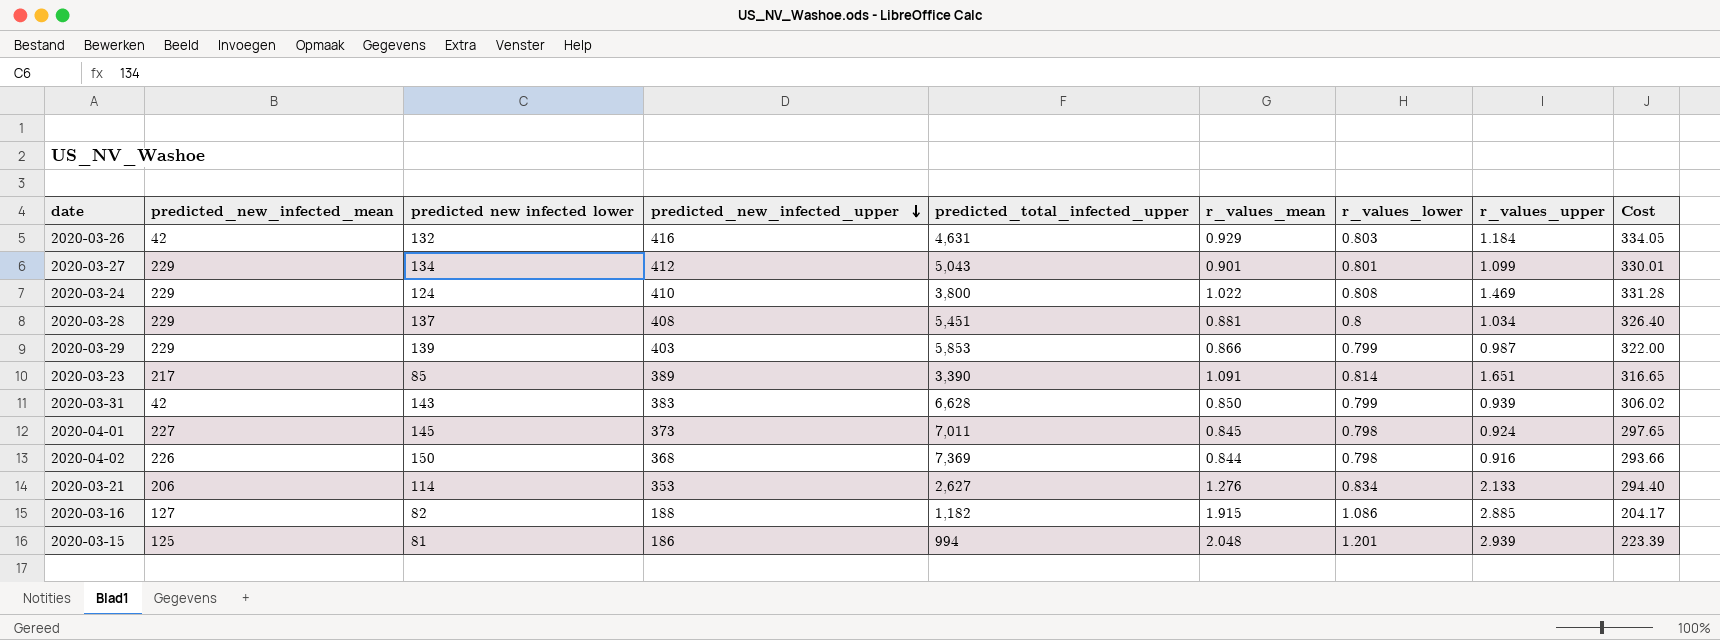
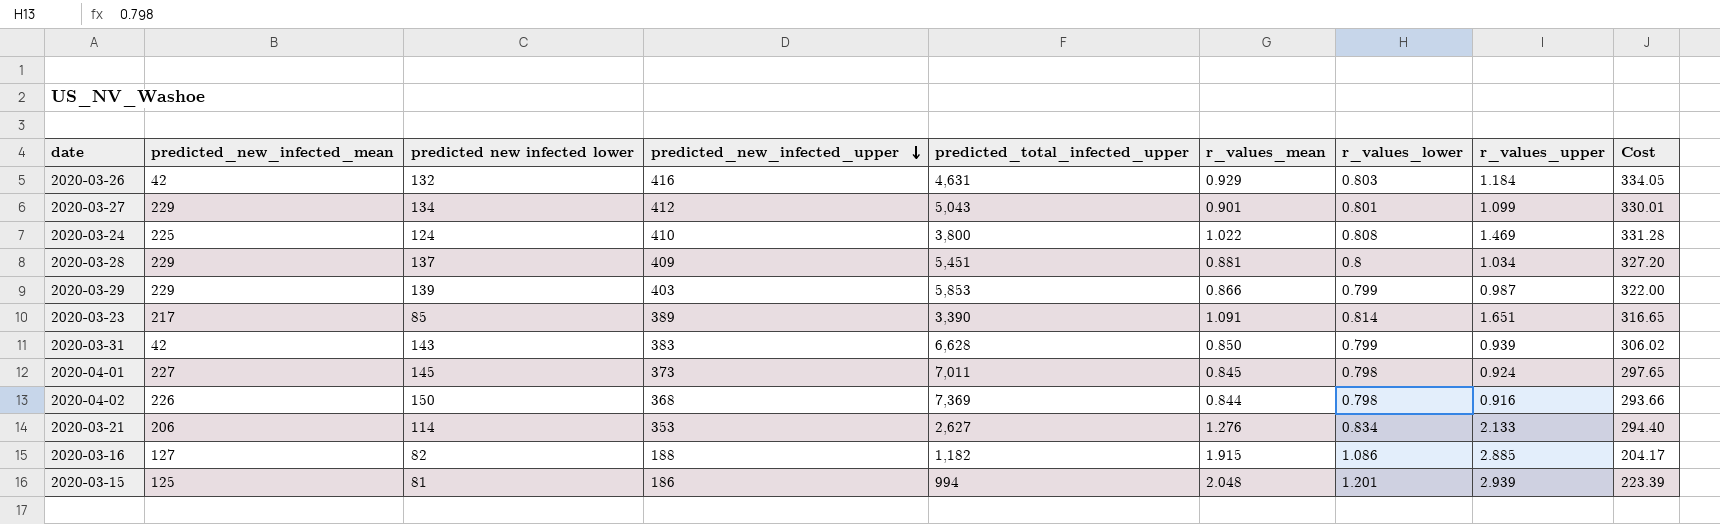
2020-03-24 | predicted_new_infected_mean: 229 -> 225
2020-03-28 | predicted_new_infected_upper: 408 -> 409
2020-03-28 | Cost: 326.40 -> 327.20

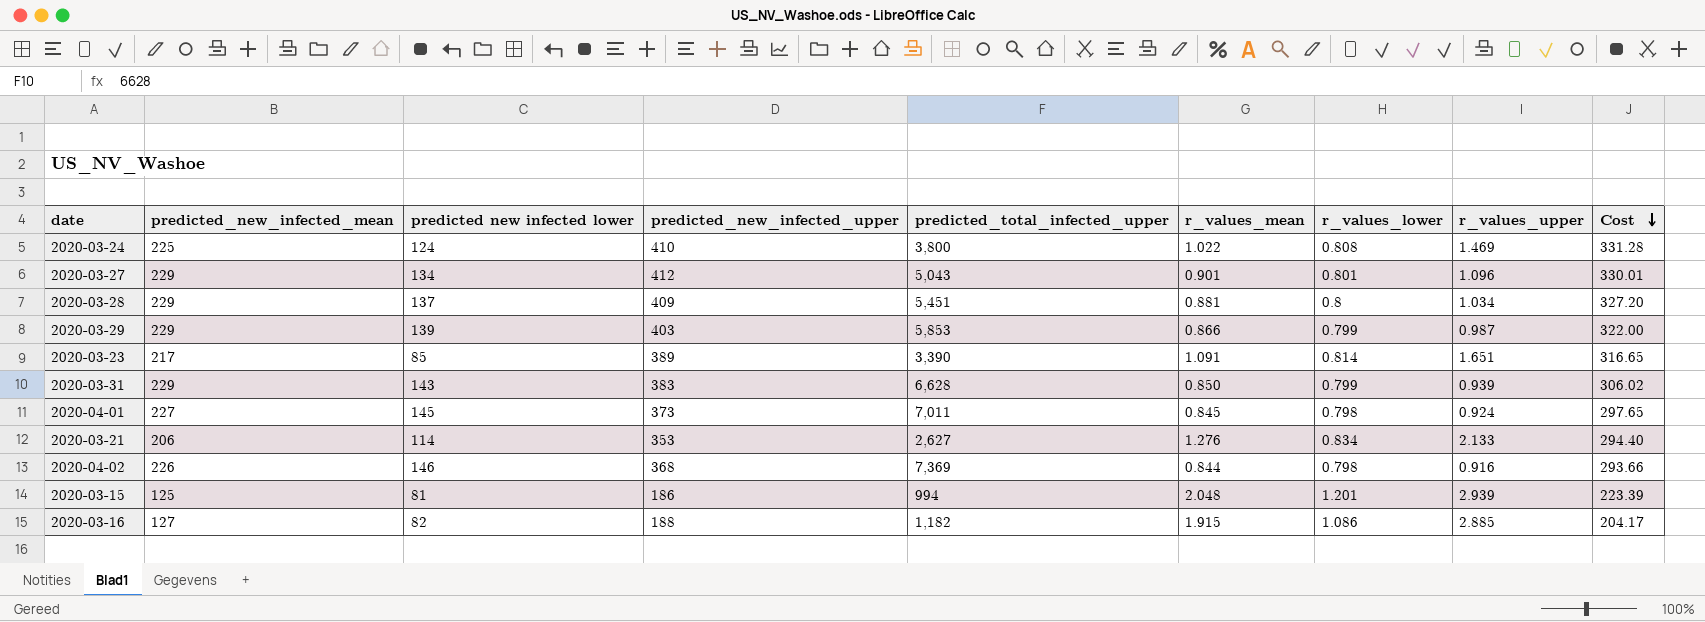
row order: predicted_new_infected_upper descending -> Cost descending
row 2020-03-26: 42 | 132 | 416 | 4,631 | 0.929 | 0.803 | 1.184 | 334.05 -> none
2020-03-27 | r_values_upper: 1.099 -> 1.096
2020-03-31 | predicted_new_infected_mean: 42 -> 229
2020-04-02 | predicted new infected lower: 150 -> 146

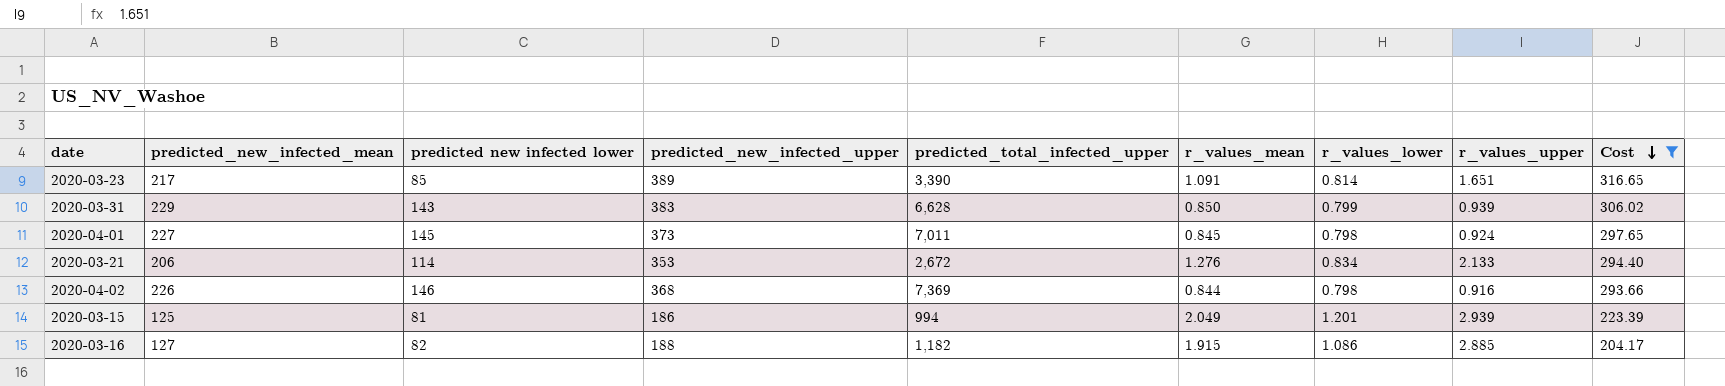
filter: none -> Cost <= 316.65
2020-03-21 | predicted_total_infected_upper: 2,627 -> 2,672
2020-03-15 | r_values_mean: 2.048 -> 2.049

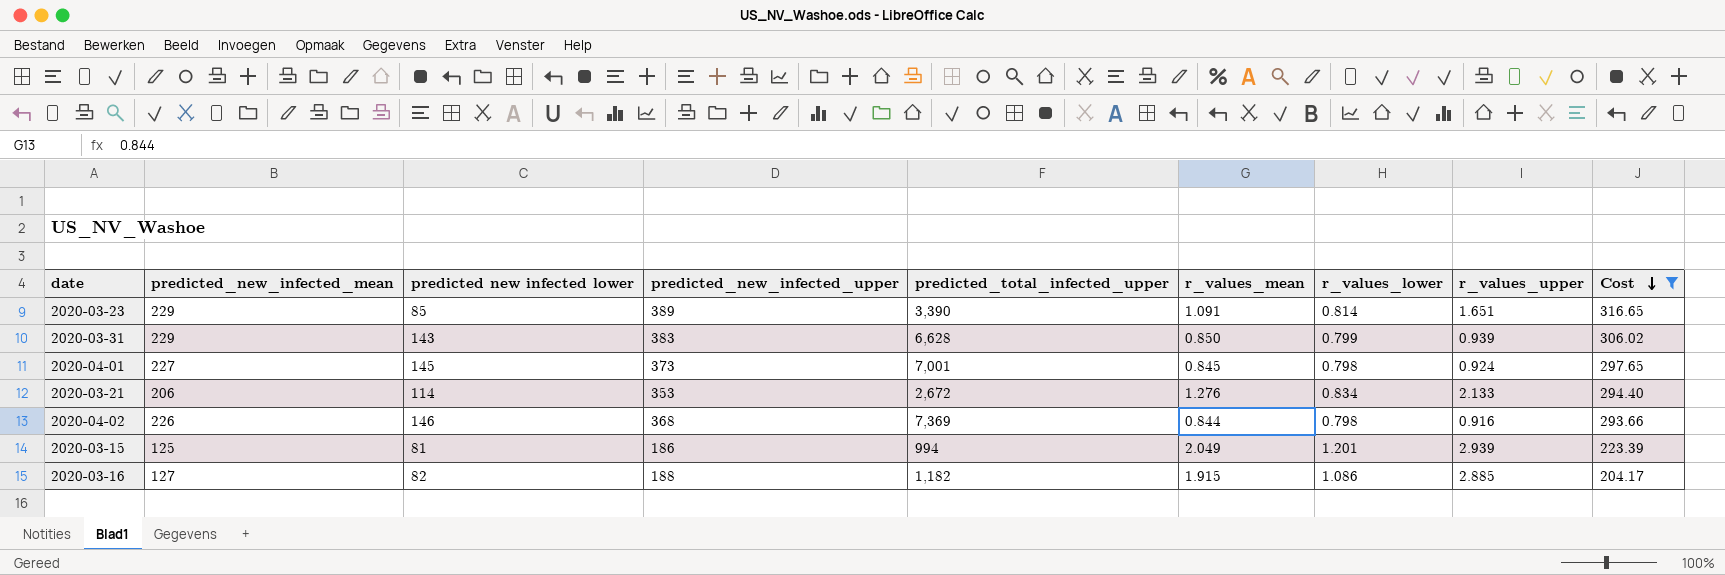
2020-03-23 | predicted_new_infected_mean: 217 -> 229
2020-04-01 | predicted_total_infected_upper: 7,011 -> 7,001

